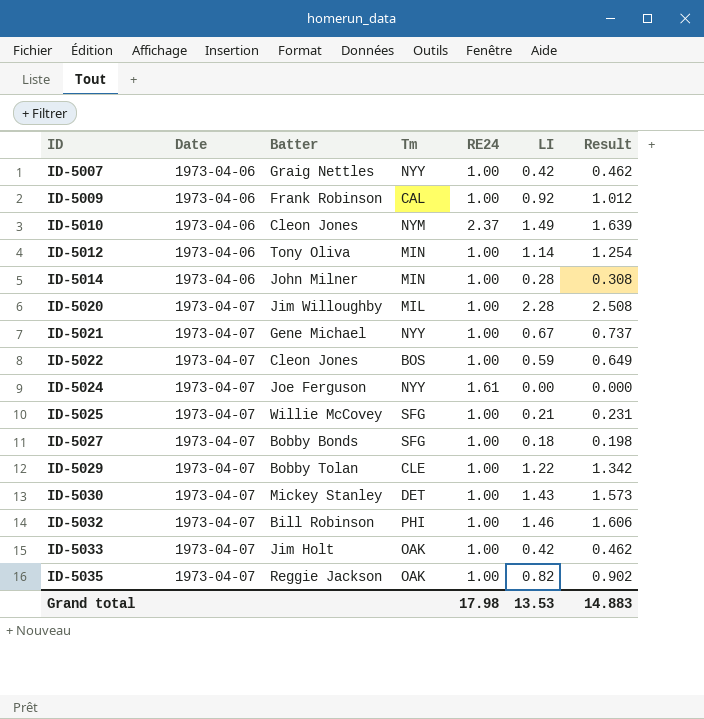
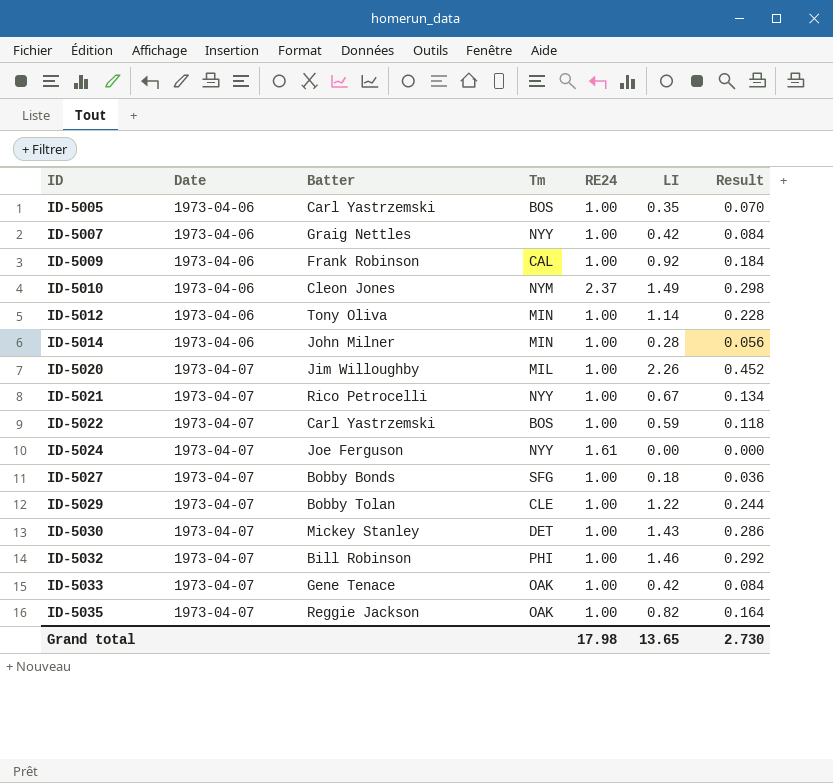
column Result | formula: [LI] * 1.1 -> [LI] * 0.2
row ID-5025: 1973-04-07 | Willie McCovey | SFG | 1.00 | 0.21 | 0.231 -> none
row ID-5005: none -> 1973-04-06 | Carl Yastrzemski | BOS | 1.00 | 0.35 | 0.070
ID-5020 | LI: 2.28 -> 2.26
ID-5021 | Batter: Gene Michael -> Rico Petrocelli
ID-5022 | Batter: Cleon Jones -> Carl Yastrzemski
ID-5033 | Batter: Jim Holt -> Gene Tenace
Grand total | LI: 13.53 -> 13.65
Grand total | Result: 14.883 -> 2.730

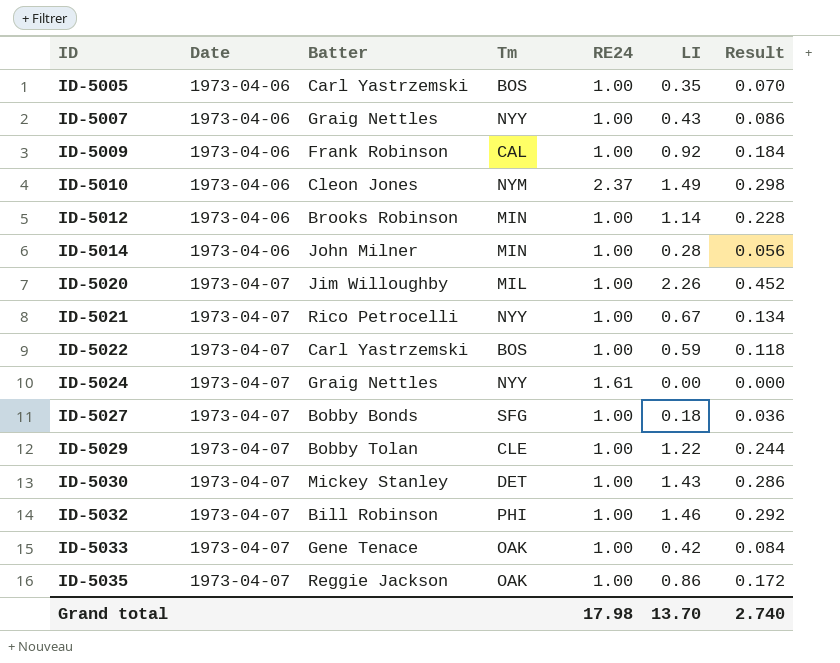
ID-5007 | LI: 0.42 -> 0.43
ID-5007 | Result: 0.084 -> 0.086
ID-5012 | Batter: Tony Oliva -> Brooks Robinson
ID-5024 | Batter: Joe Ferguson -> Graig Nettles
ID-5035 | LI: 0.82 -> 0.86
ID-5035 | Result: 0.164 -> 0.172
Grand total | LI: 13.65 -> 13.70
Grand total | Result: 2.730 -> 2.740

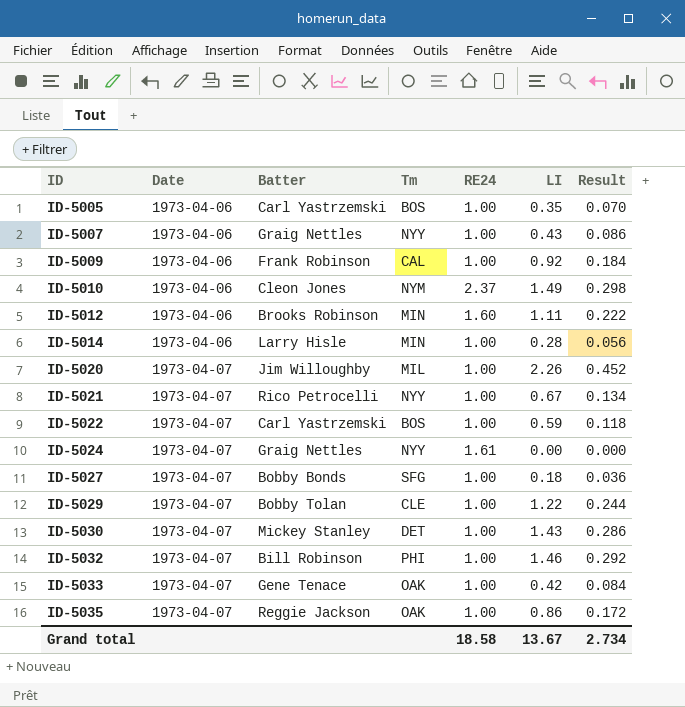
ID-5012 | RE24: 1.00 -> 1.60
ID-5012 | LI: 1.14 -> 1.11
ID-5012 | Result: 0.228 -> 0.222
ID-5014 | Batter: John Milner -> Larry Hisle
Grand total | RE24: 17.98 -> 18.58
Grand total | LI: 13.70 -> 13.67
Grand total | Result: 2.740 -> 2.734

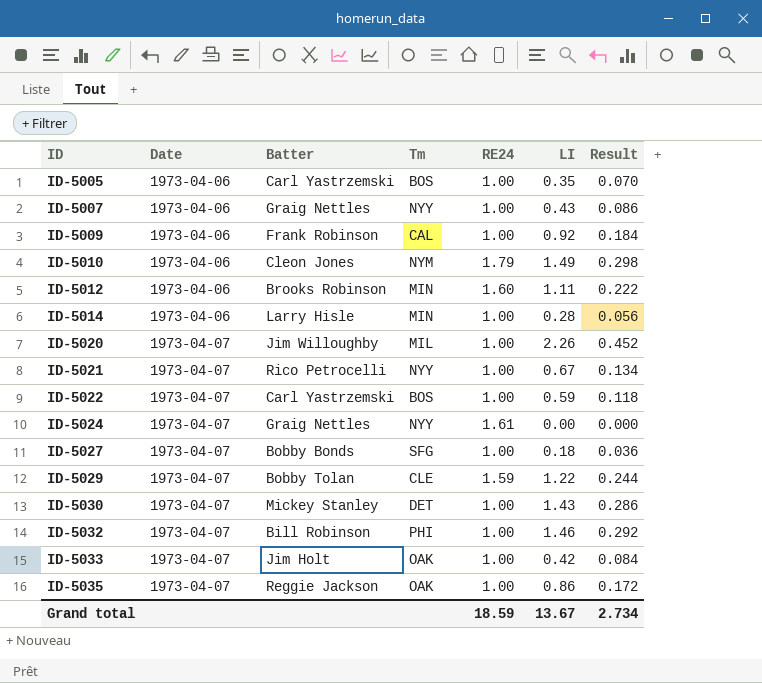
ID-5010 | RE24: 2.37 -> 1.79
ID-5029 | RE24: 1.00 -> 1.59
ID-5033 | Batter: Gene Tenace -> Jim Holt
Grand total | RE24: 18.58 -> 18.59

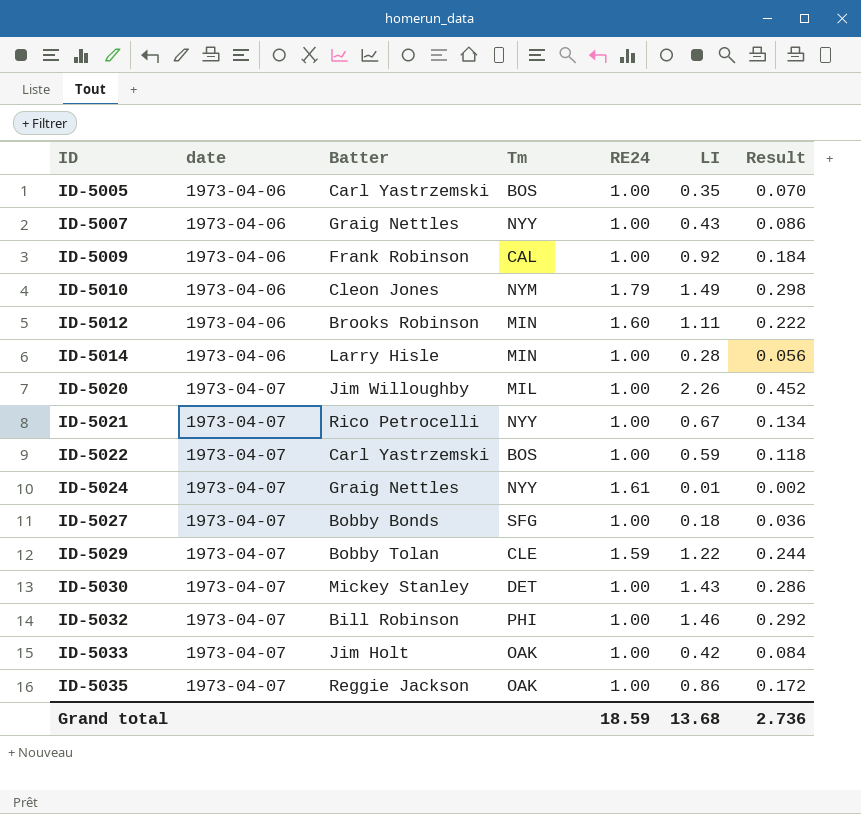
column name: Date -> date
ID-5024 | LI: 0.00 -> 0.01
ID-5024 | Result: 0.000 -> 0.002
Grand total | LI: 13.67 -> 13.68
Grand total | Result: 2.734 -> 2.736

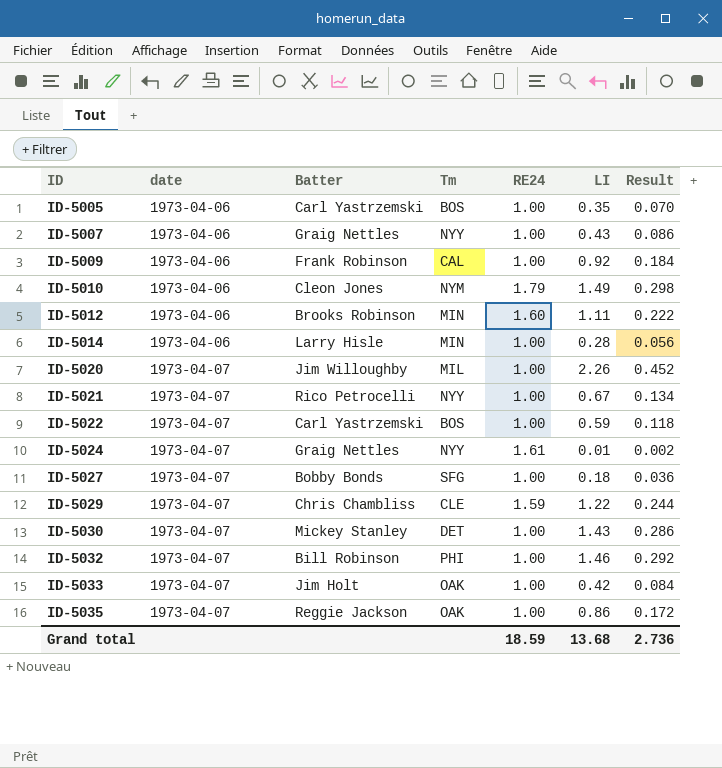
ID-5029 | Batter: Bobby Tolan -> Chris Chambliss

